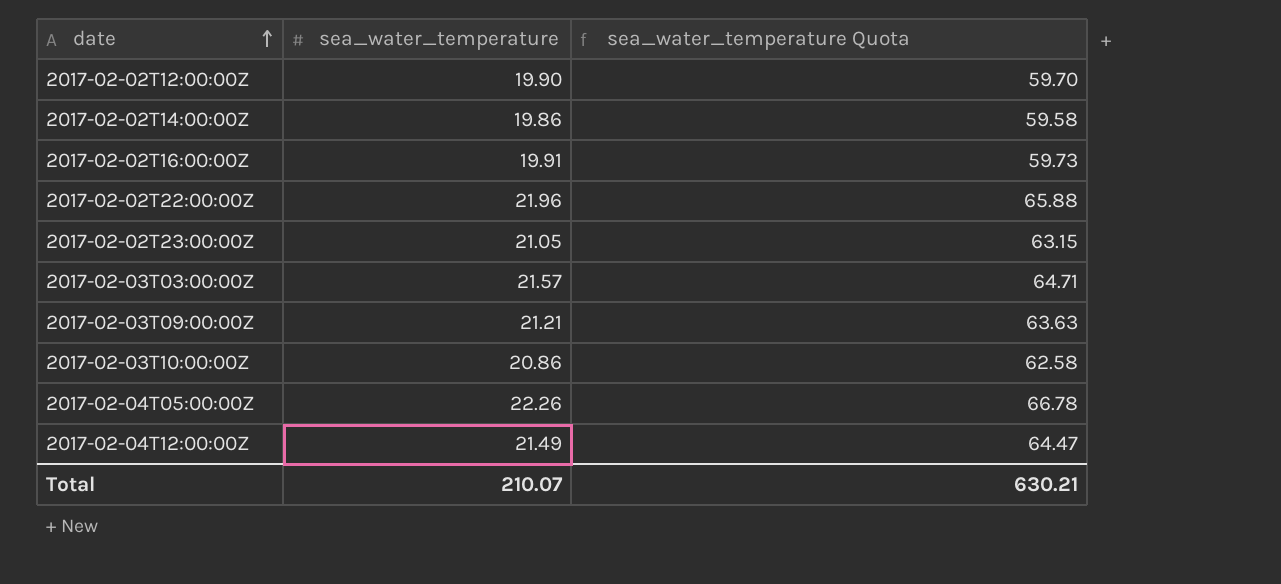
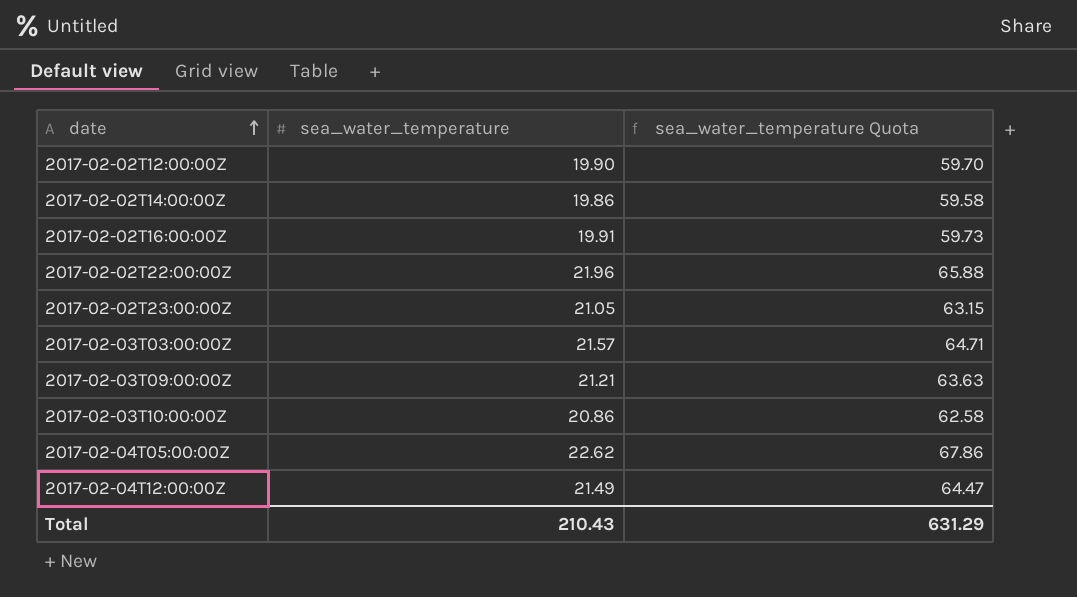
2017-02-04T05:00:00Z | sea_water_temperature: 22.26 -> 22.62
2017-02-04T05:00:00Z | sea_water_temperature Quota: 66.78 -> 67.86
Total | sea_water_temperature: 210.07 -> 210.43
Total | sea_water_temperature Quota: 630.21 -> 631.29

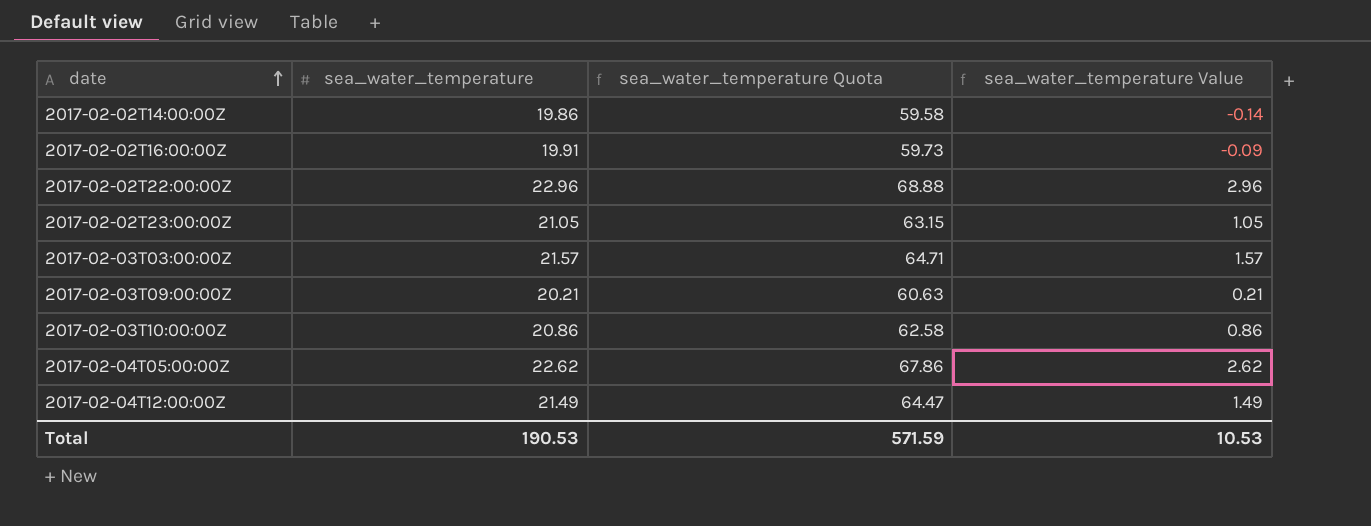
column sea_water_temperature Value | formula: none -> [sea_water_temperature] - 20
row 2017-02-02T12:00:00Z: 19.90 | 59.70 -> none
2017-02-02T22:00:00Z | sea_water_temperature: 21.96 -> 22.96
2017-02-02T22:00:00Z | sea_water_temperature Quota: 65.88 -> 68.88
2017-02-03T09:00:00Z | sea_water_temperature: 21.21 -> 20.21
2017-02-03T09:00:00Z | sea_water_temperature Quota: 63.63 -> 60.63
Total | sea_water_temperature: 210.43 -> 190.53
Total | sea_water_temperature Quota: 631.29 -> 571.59

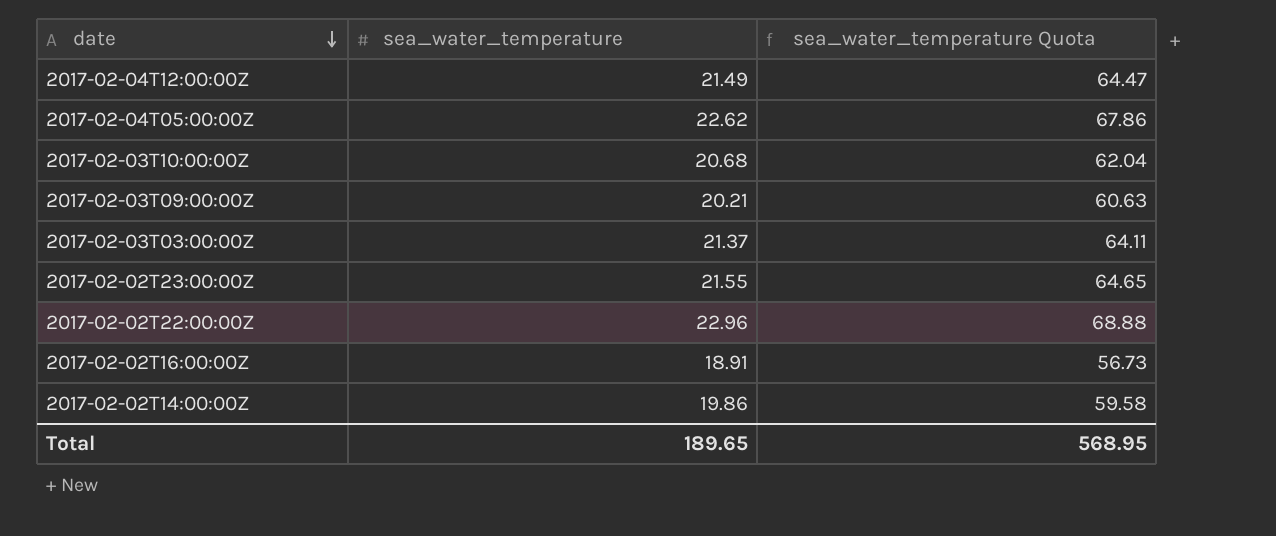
row order: date ascending -> date descending
column sea_water_temperature Value | formula: [sea_water_temperature] - 20 -> none
2017-02-03T10:00:00Z | sea_water_temperature: 20.86 -> 20.68
2017-02-03T10:00:00Z | sea_water_temperature Quota: 62.58 -> 62.04
2017-02-03T03:00:00Z | sea_water_temperature: 21.57 -> 21.37
2017-02-03T03:00:00Z | sea_water_temperature Quota: 64.71 -> 64.11
2017-02-02T23:00:00Z | sea_water_temperature: 21.05 -> 21.55
2017-02-02T23:00:00Z | sea_water_temperature Quota: 63.15 -> 64.65
2017-02-02T16:00:00Z | sea_water_temperature: 19.91 -> 18.91
2017-02-02T16:00:00Z | sea_water_temperature Quota: 59.73 -> 56.73
Total | sea_water_temperature: 190.53 -> 189.65
Total | sea_water_temperature Quota: 571.59 -> 568.95

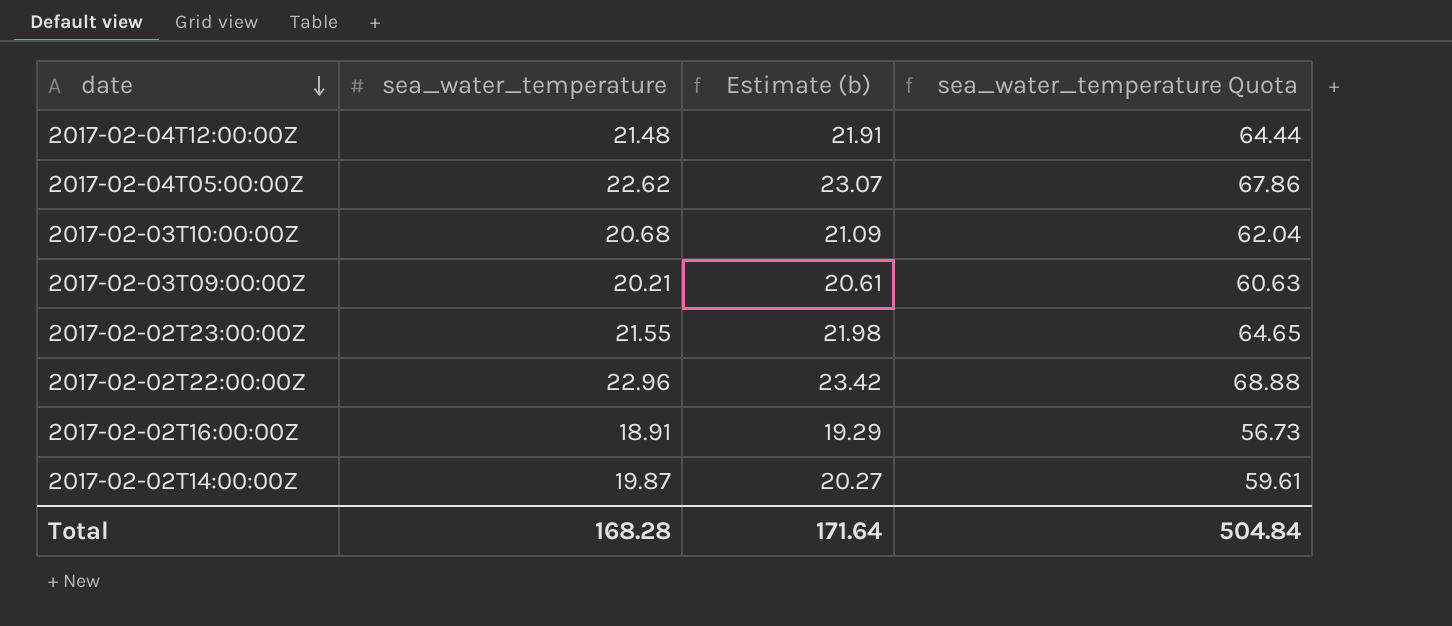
column Estimate (b) | formula: none -> [sea_water_temperature] * 1.02
row 2017-02-03T03:00:00Z: 21.37 | 64.11 -> none
2017-02-04T12:00:00Z | sea_water_temperature: 21.49 -> 21.48
2017-02-04T12:00:00Z | sea_water_temperature Quota: 64.47 -> 64.44
2017-02-02T14:00:00Z | sea_water_temperature: 19.86 -> 19.87
2017-02-02T14:00:00Z | sea_water_temperature Quota: 59.58 -> 59.61
Total | sea_water_temperature: 189.65 -> 168.28
Total | sea_water_temperature Quota: 568.95 -> 504.84

